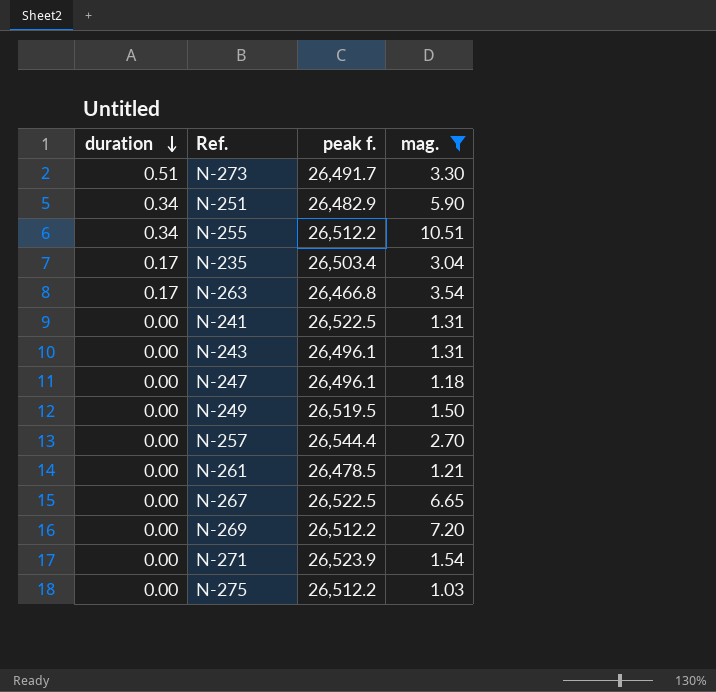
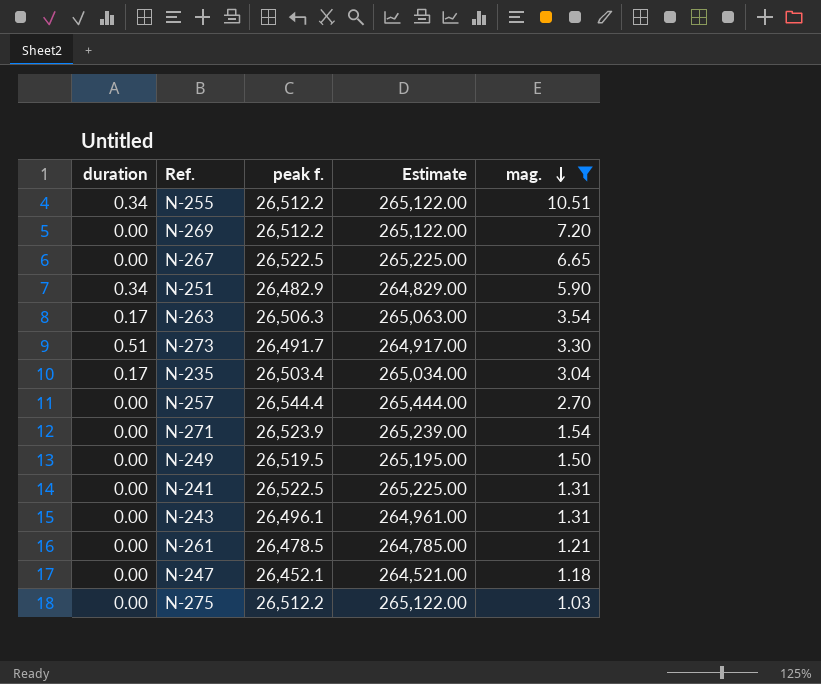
row order: duration descending -> mag. descending
column Estimate | formula: none -> [peak f.] * 10
N-263 | peak f.: 26,466.8 -> 26,506.3
N-247 | peak f.: 26,496.1 -> 26,452.1

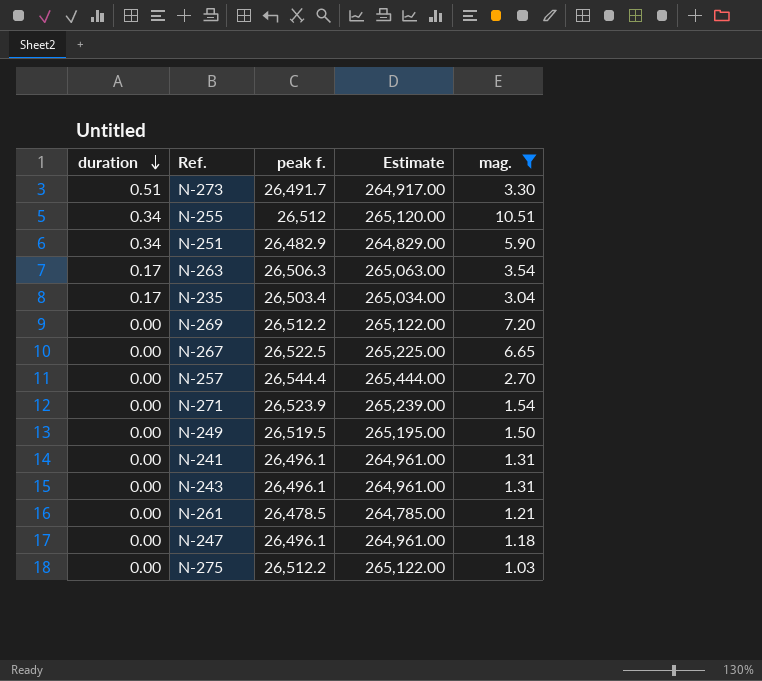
row order: mag. descending -> duration descending
N-255 | peak f.: 26,512.2 -> 26,512
N-255 | Estimate: 265,122.00 -> 265,120.00
N-241 | peak f.: 26,522.5 -> 26,496.1
N-241 | Estimate: 265,225.00 -> 264,961.00
N-247 | peak f.: 26,452.1 -> 26,496.1
N-247 | Estimate: 264,521.00 -> 264,961.00

